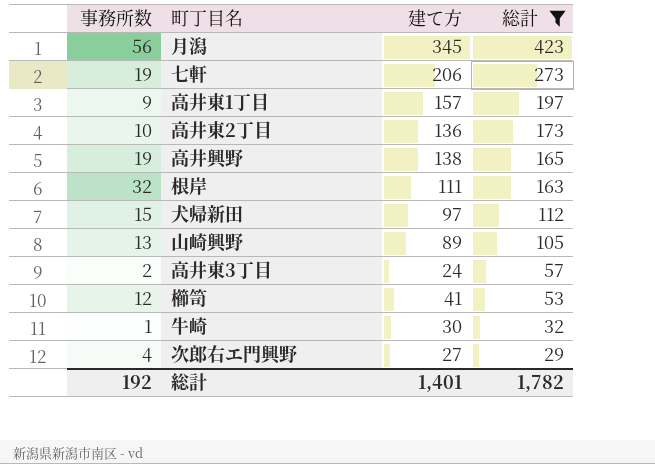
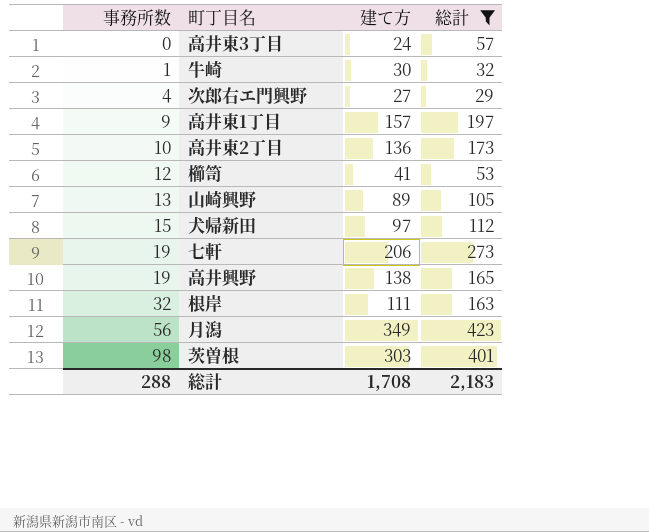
row order: 総計 descending -> 事務所数 ascending
高井東3丁目 | 事務所数: 2 -> 0
月潟 | 建て方: 345 -> 349
row 茨曽根: none -> 98 | 303 | 401
総計 | 事務所数: 192 -> 288
総計 | 建て方: 1,401 -> 1,708
総計 | 総計: 1,782 -> 2,183

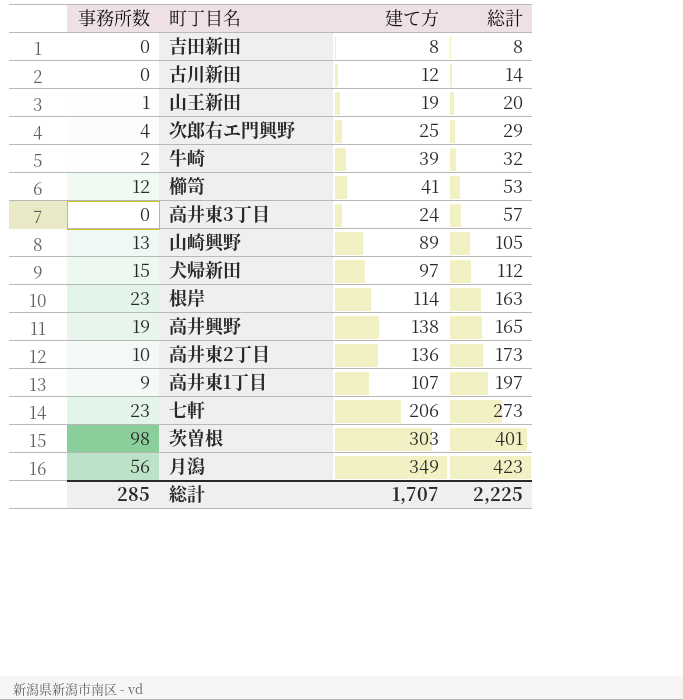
filter: 総計 >= 29 -> none
row order: 事務所数 ascending -> 総計 ascending
次郎右エ門興野 | 建て方: 27 -> 25
牛崎 | 事務所数: 1 -> 2
牛崎 | 建て方: 30 -> 39
根岸 | 事務所数: 32 -> 23
根岸 | 建て方: 111 -> 114
高井東1丁目 | 建て方: 157 -> 107
七軒 | 事務所数: 19 -> 23
総計 | 事務所数: 288 -> 285
総計 | 建て方: 1,708 -> 1,707
総計 | 総計: 2,183 -> 2,225

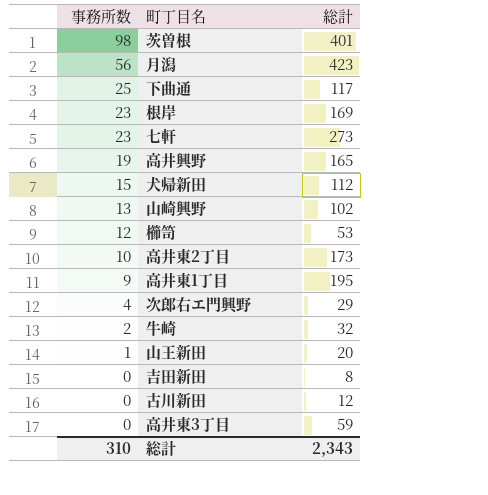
row order: 総計 ascending -> 事務所数 descending
column 建て方 | position: 3 -> none
row 下曲通: none -> 25 | 117
根岸 | 総計: 163 -> 169
山崎興野 | 総計: 105 -> 102
高井東1丁目 | 総計: 197 -> 195
古川新田 | 総計: 14 -> 12
高井東3丁目 | 総計: 57 -> 59
総計 | 事務所数: 285 -> 310
総計 | 総計: 2,225 -> 2,343

